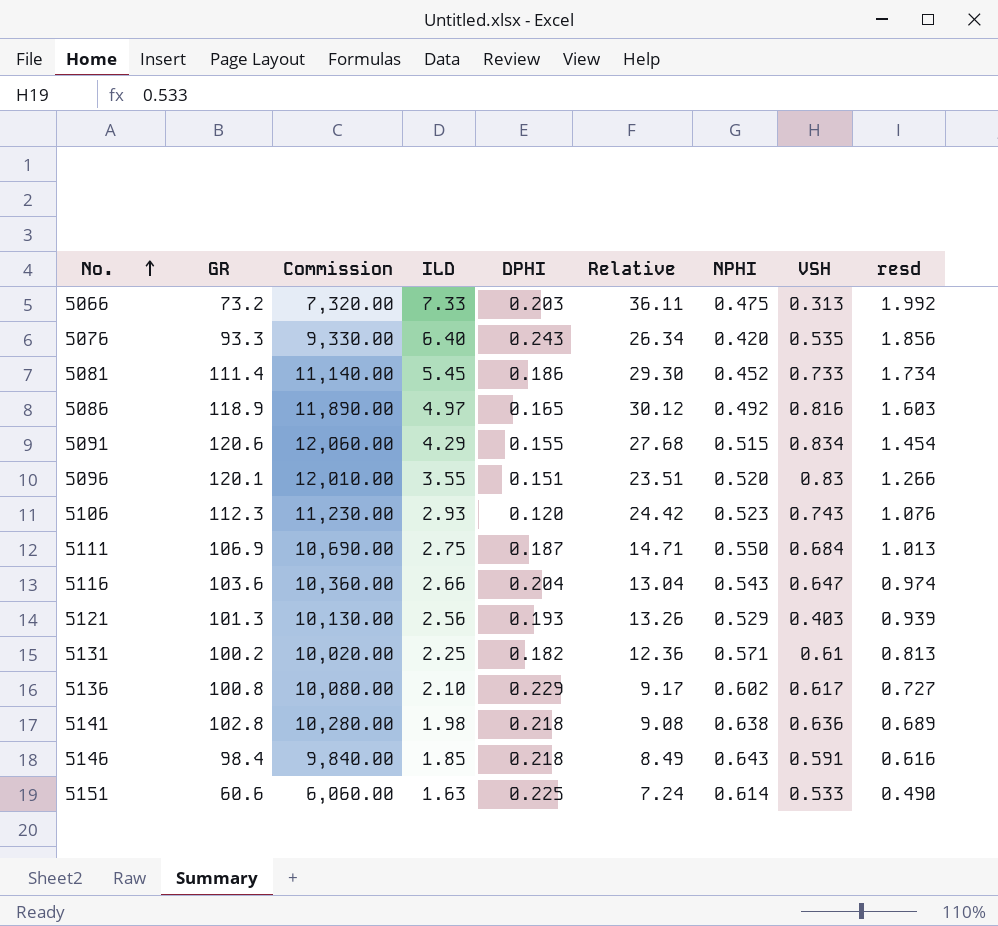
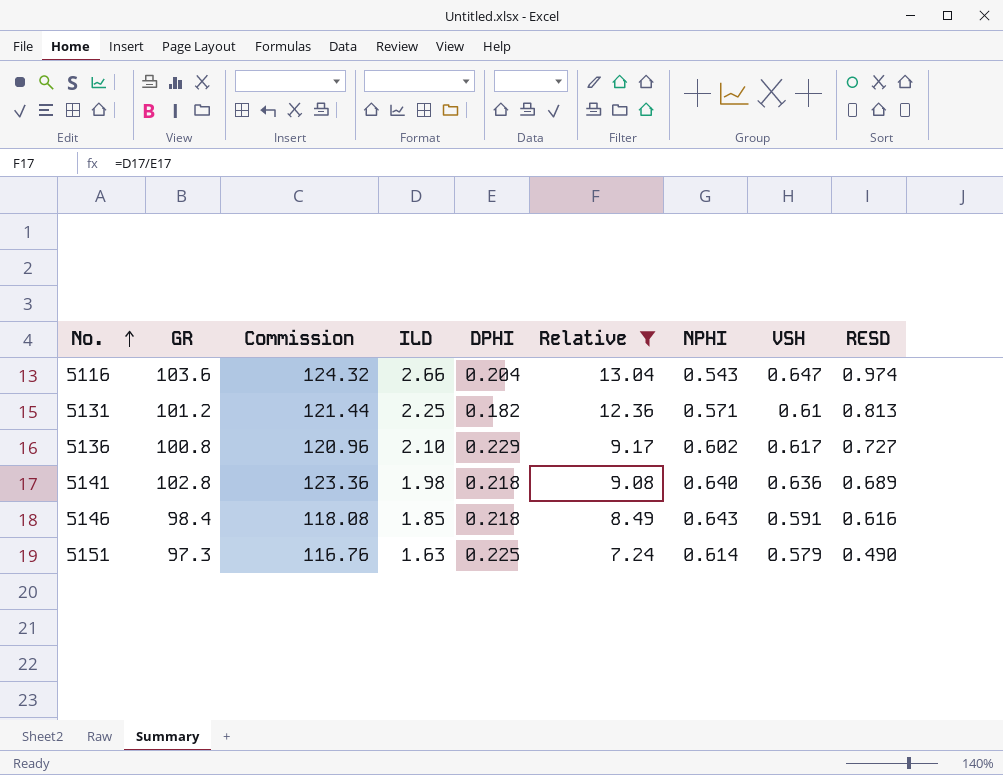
filter: none -> Relative <= 13.04
column Commission | formula: [GR] * 100 -> [GR] * 1.2
column name: resd -> RESD
5131 | GR: 100.2 -> 101.2
5141 | NPHI: 0.638 -> 0.640
5151 | GR: 60.6 -> 97.3
5151 | VSH: 0.533 -> 0.579

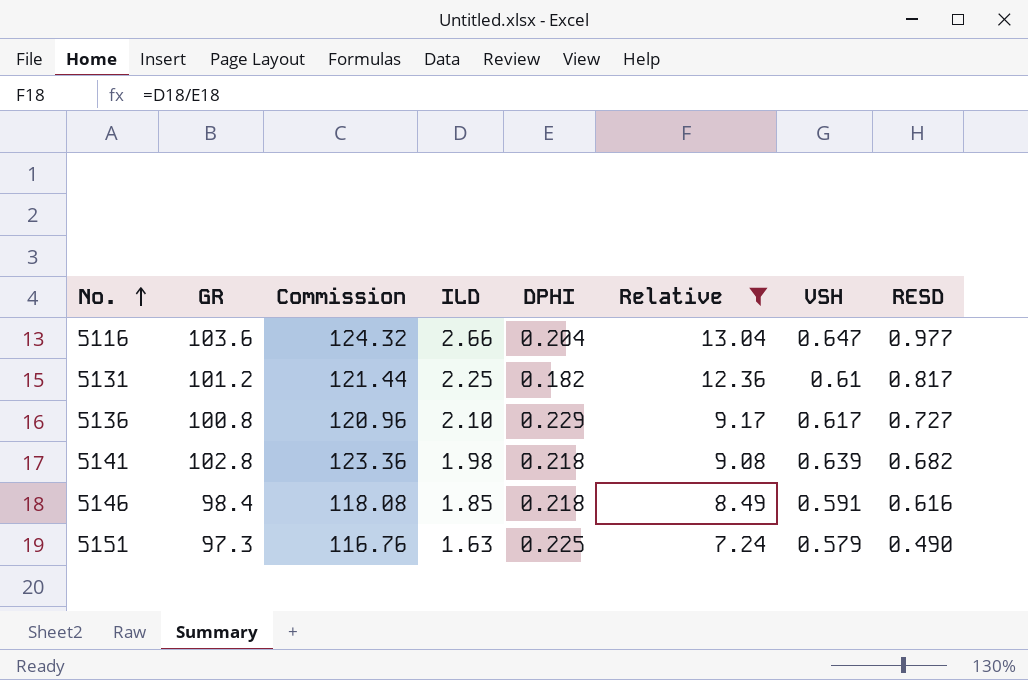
column NPHI | position: 7 -> none
5116 | RESD: 0.974 -> 0.977
5131 | RESD: 0.813 -> 0.817
5141 | VSH: 0.636 -> 0.639
5141 | RESD: 0.689 -> 0.682

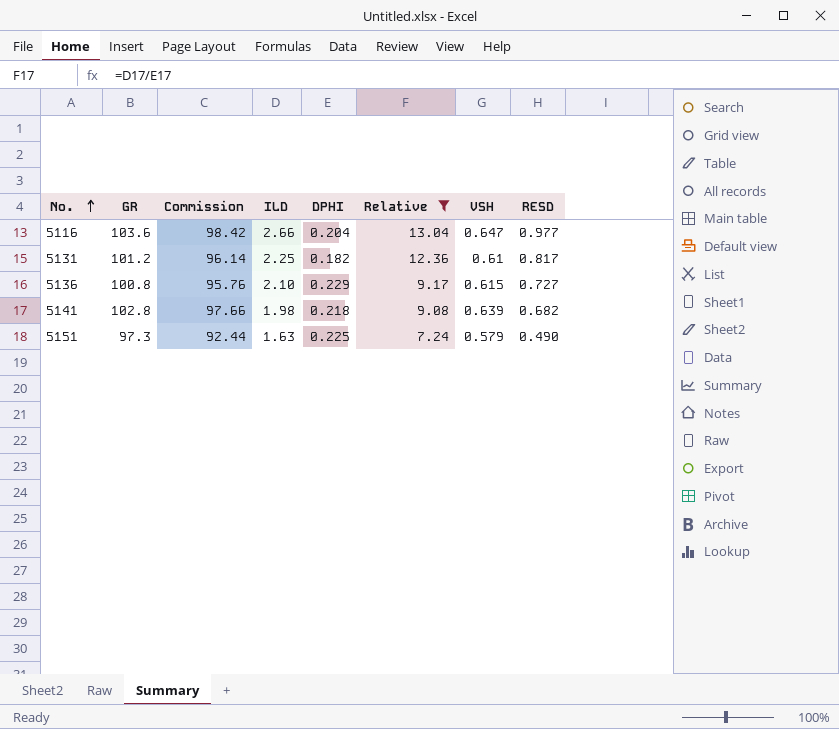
column Commission | formula: [GR] * 1.2 -> [GR] * 0.95
row 5146: 98.4 | 118.08 | 1.85 | 0.218 | 8.49 | 0.591 | 0.616 -> none
5136 | VSH: 0.617 -> 0.615

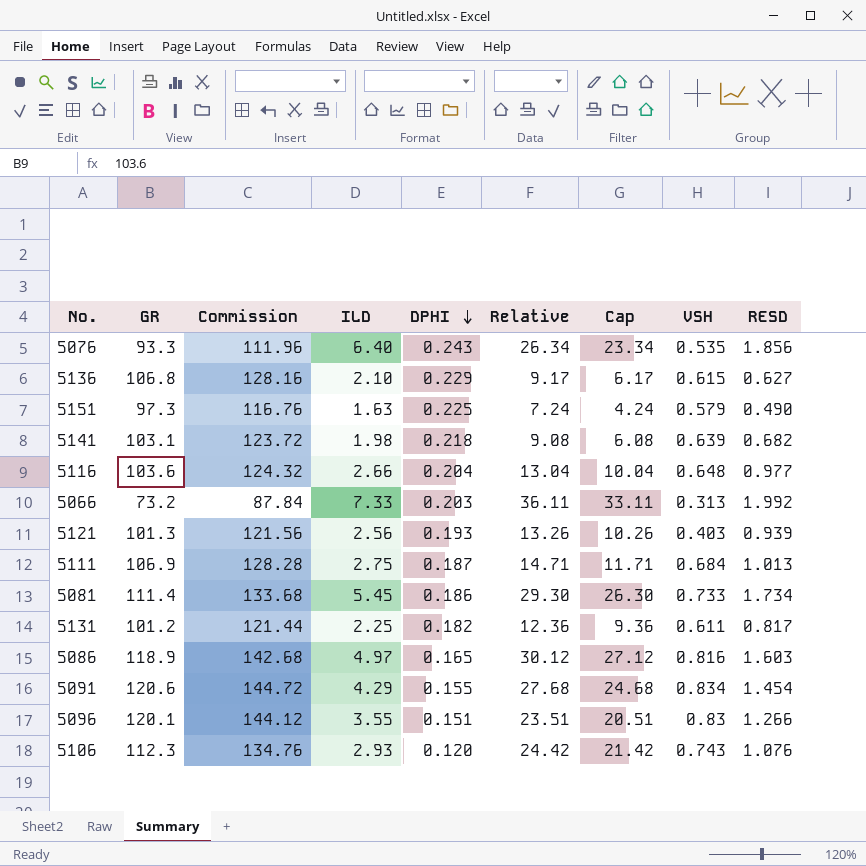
filter: Relative <= 13.04 -> none
row order: No. ascending -> DPHI descending
column Commission | formula: [GR] * 0.95 -> [GR] * 1.2
column Cap | formula: none -> [Relative] - 3
5136 | GR: 100.8 -> 106.8
5136 | RESD: 0.727 -> 0.627
5141 | GR: 102.8 -> 103.1
5116 | VSH: 0.647 -> 0.648
5131 | VSH: 0.61 -> 0.611

